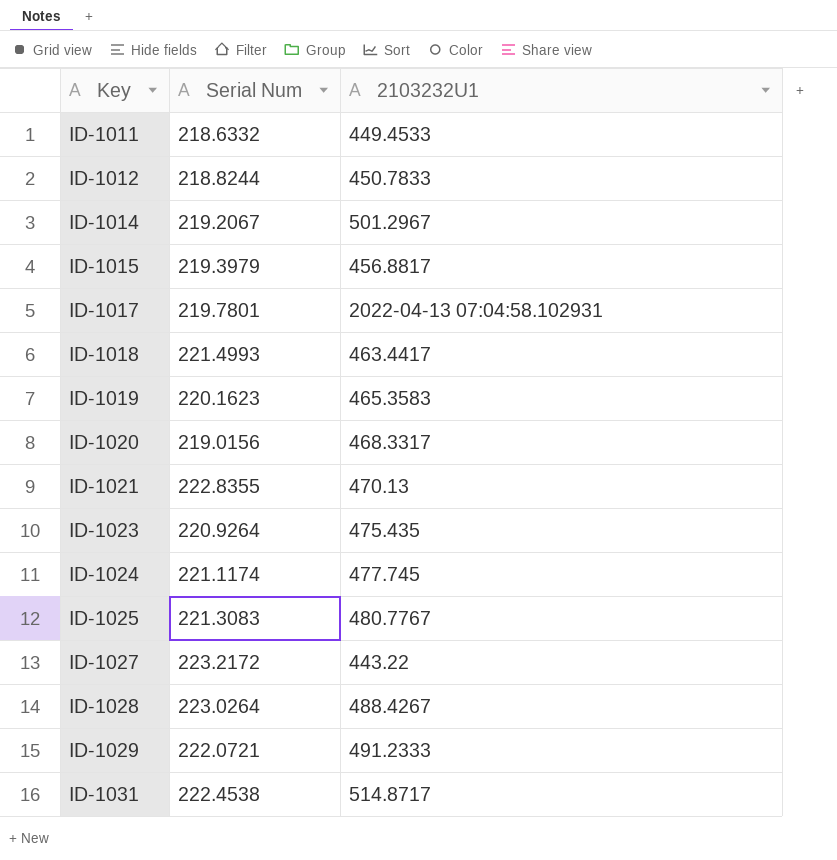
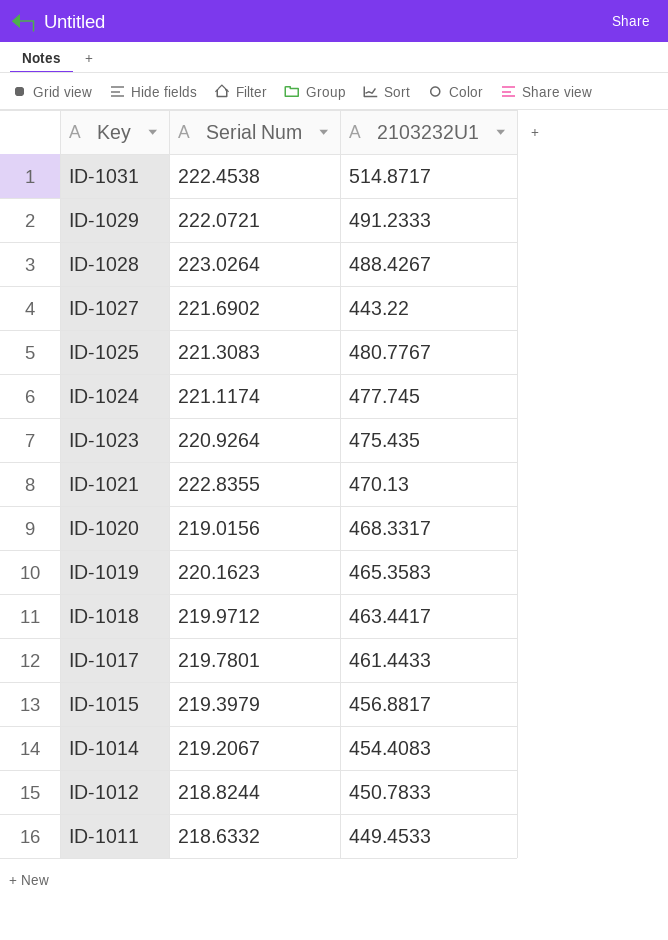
row order: Key ascending -> Key descending
ID-1027 | Serial Num: 223.2172 -> 221.6902
ID-1018 | Serial Num: 221.4993 -> 219.9712
ID-1017 | 2103232U1: 2022-04-13 07:04:58.102931 -> 461.4433
ID-1014 | 2103232U1: 501.2967 -> 454.4083

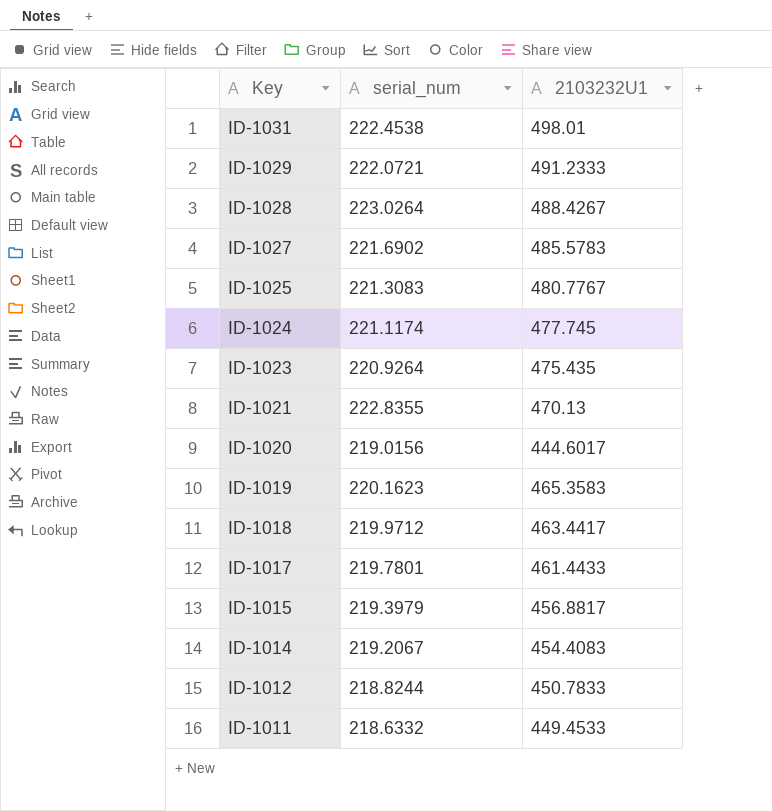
column name: Serial Num -> serial_num
ID-1031 | 2103232U1: 514.8717 -> 498.01
ID-1027 | 2103232U1: 443.22 -> 485.5783
ID-1020 | 2103232U1: 468.3317 -> 444.6017

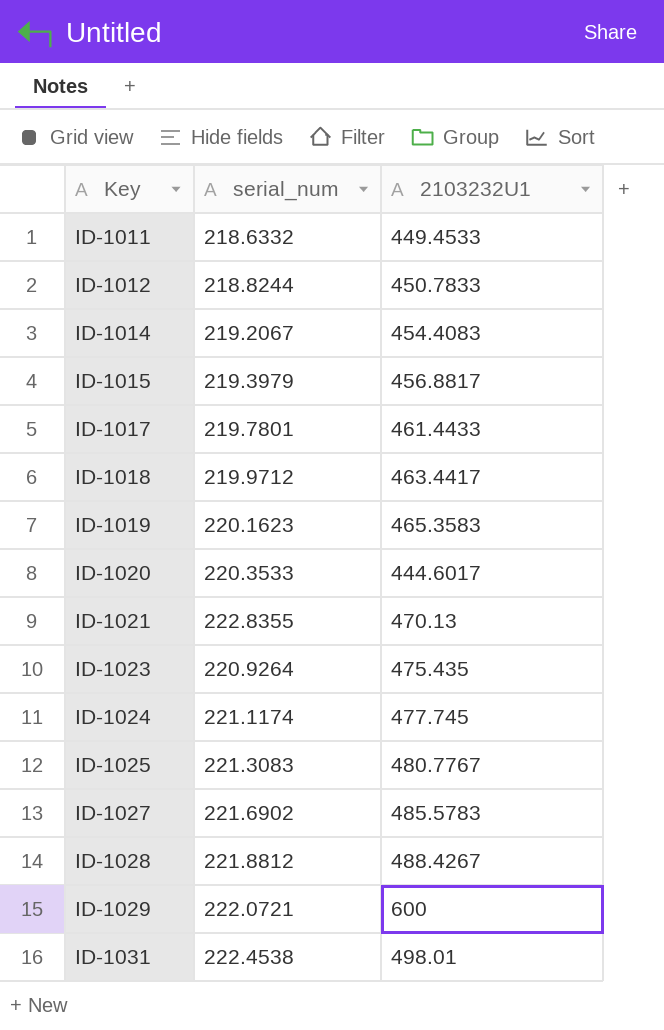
row order: Key descending -> Key ascending
ID-1020 | serial_num: 219.0156 -> 220.3533
ID-1028 | serial_num: 223.0264 -> 221.8812
ID-1029 | 2103232U1: 491.2333 -> 600

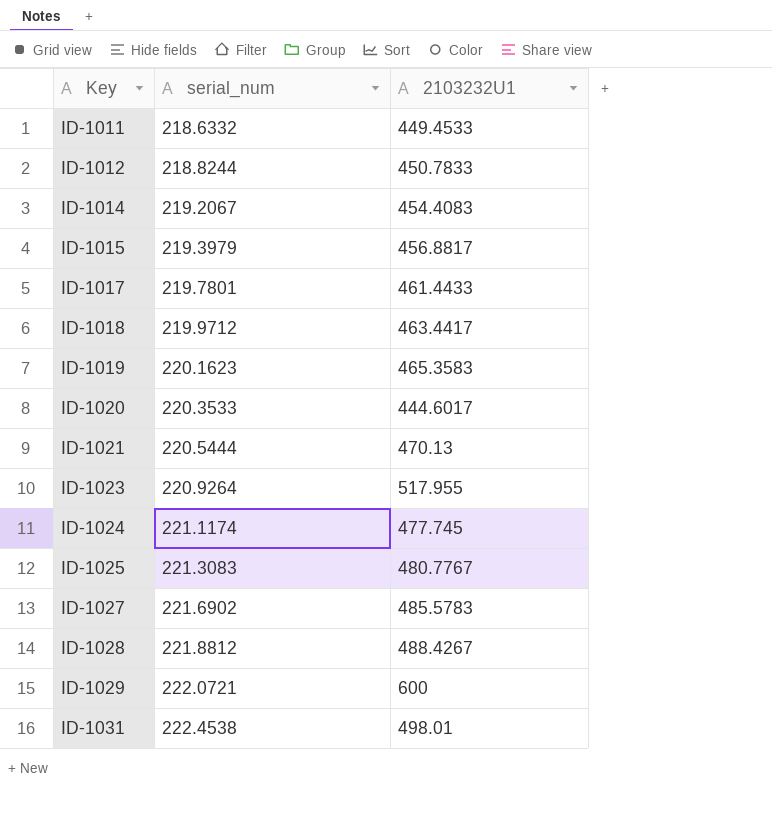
ID-1021 | serial_num: 222.8355 -> 220.5444
ID-1023 | 2103232U1: 475.435 -> 517.955

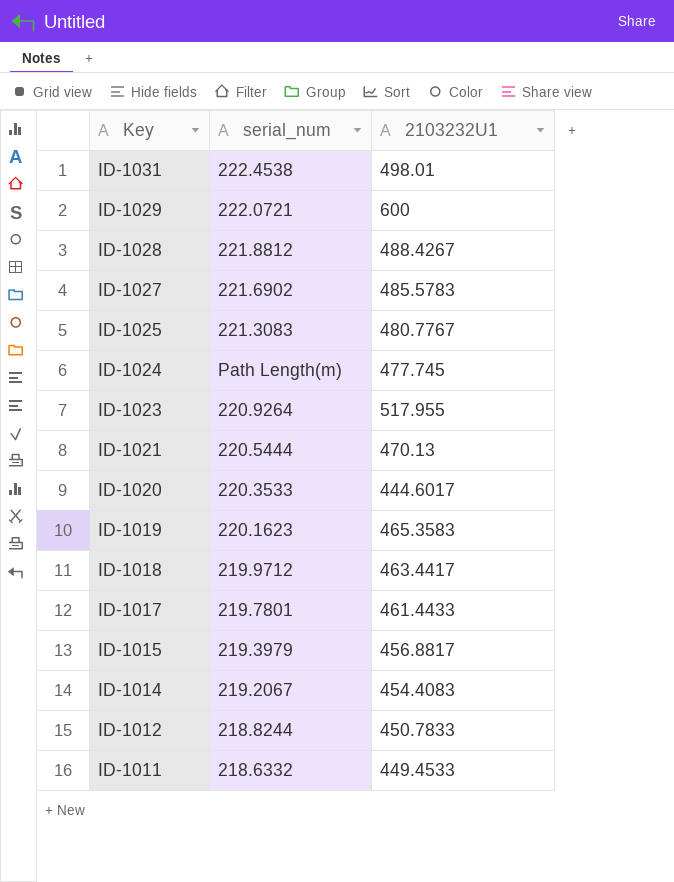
row order: Key ascending -> Key descending
ID-1024 | serial_num: 221.1174 -> Path Length(m)

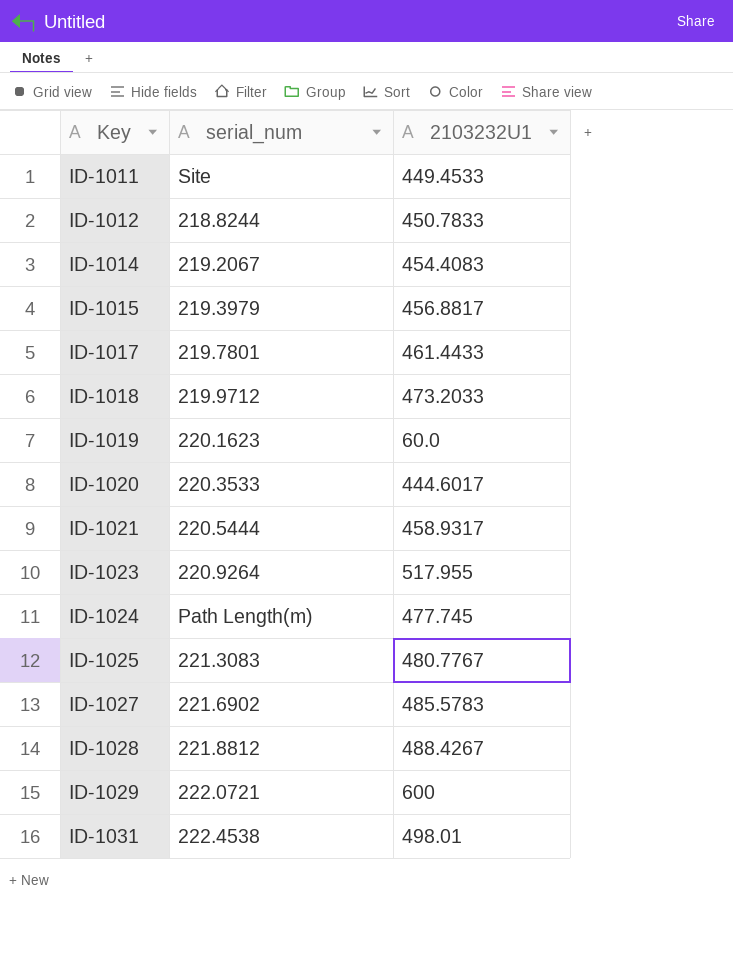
row order: Key descending -> Key ascending
ID-1011 | serial_num: 218.6332 -> Site
ID-1018 | 2103232U1: 463.4417 -> 473.2033
ID-1019 | 2103232U1: 465.3583 -> 60.0
ID-1021 | 2103232U1: 470.13 -> 458.9317

